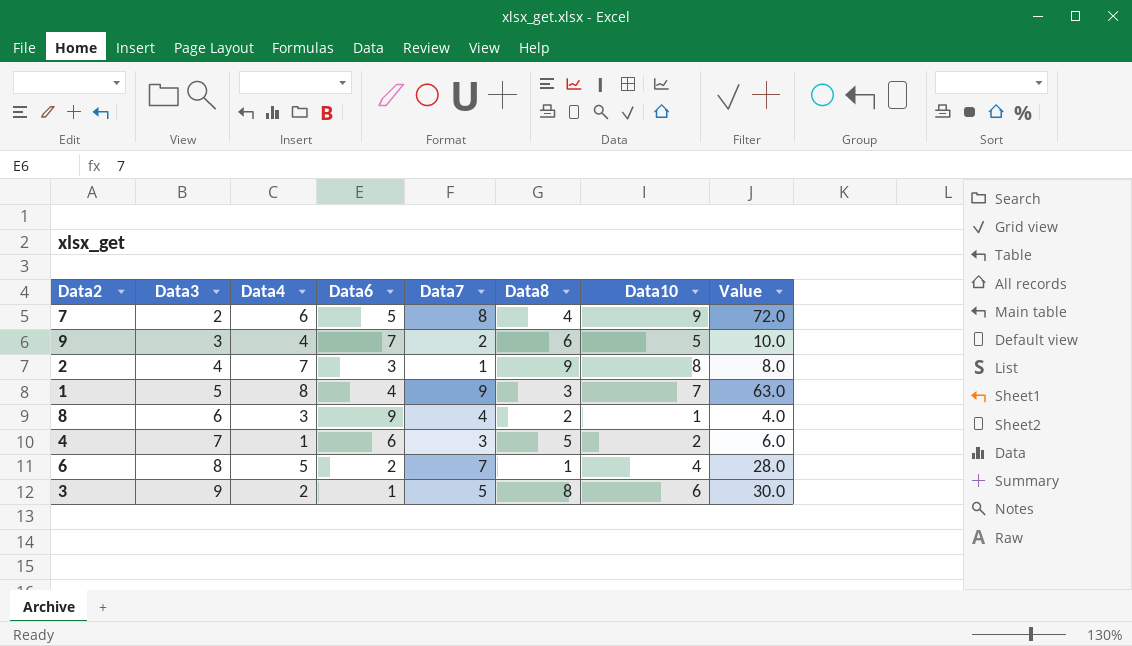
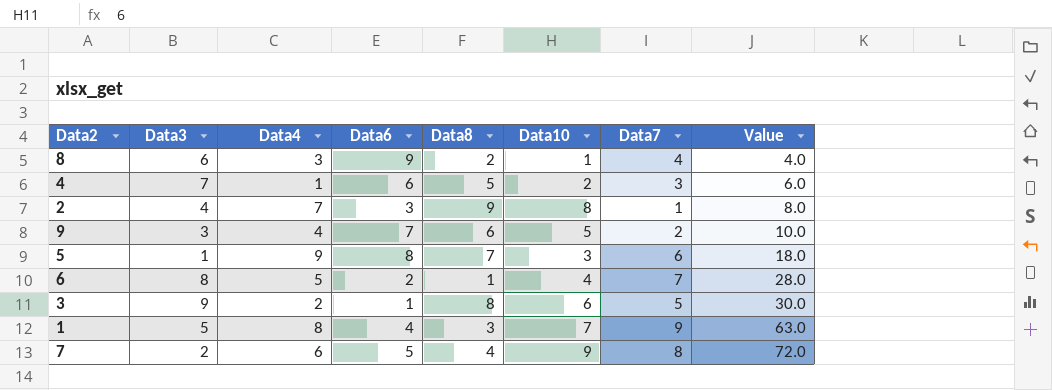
row order: Data3 ascending -> Value ascending
column Data7 | position: 5 -> 7
row 5: none -> 1 | 9 | 8 | 7 | 3 | 6 | 18.0

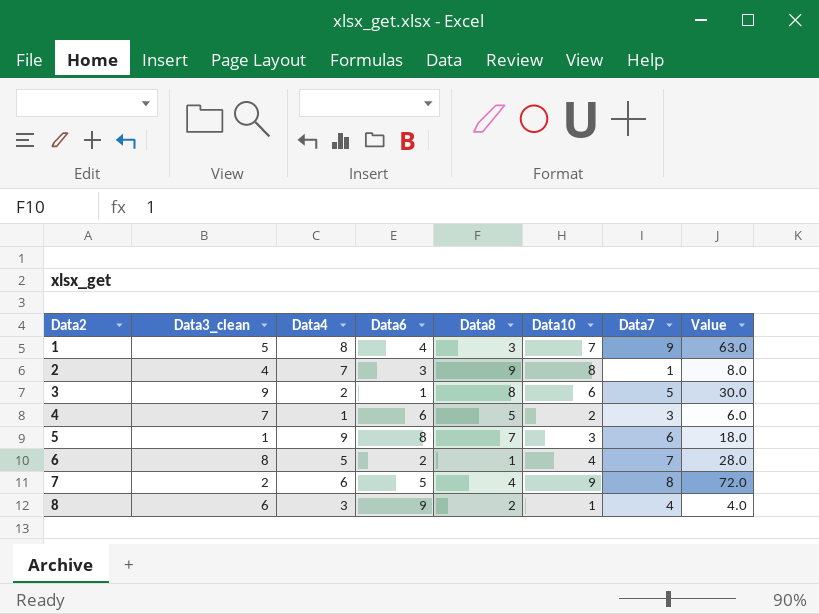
row order: Value ascending -> Data2 ascending
column name: Data3 -> Data3_clean
row 9: 3 | 4 | 7 | 6 | 5 | 2 | 10.0 -> none

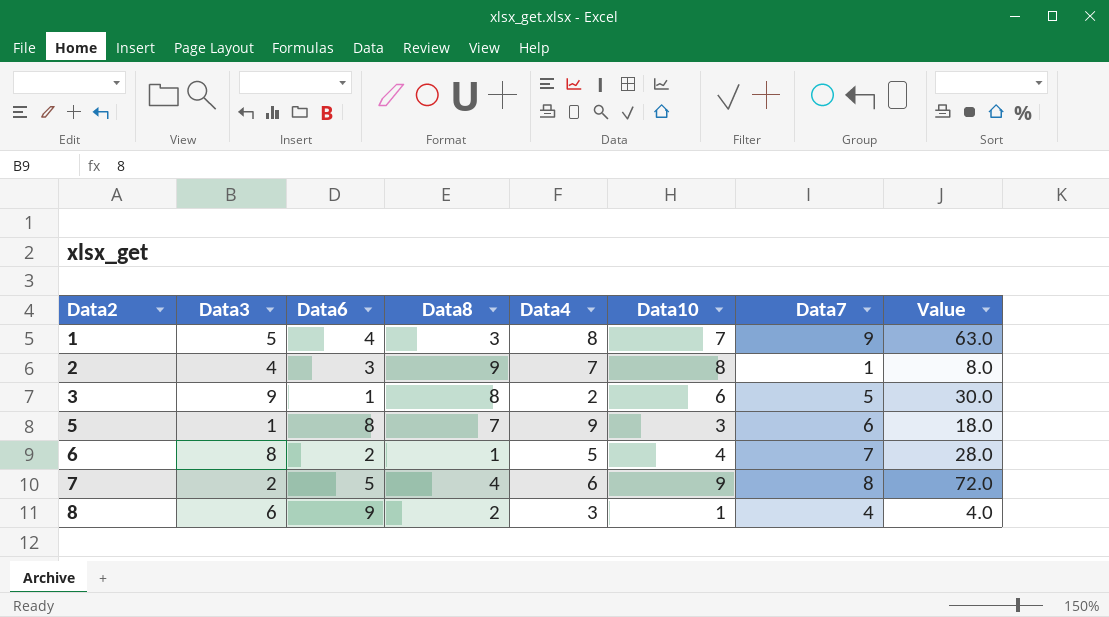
column name: Data3_clean -> Data3
column Data4 | position: 3 -> 5
row 4: 7 | 1 | 6 | 5 | 2 | 3 | 6.0 -> none

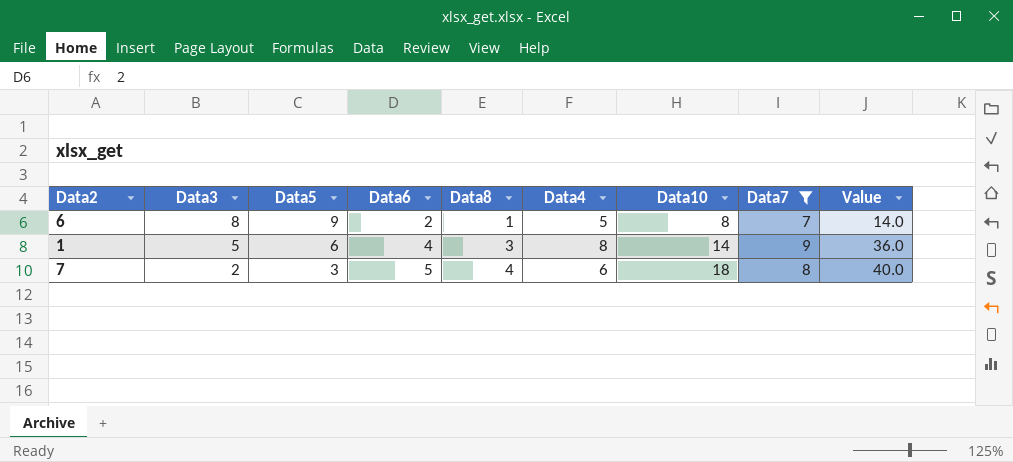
filter: none -> Data7 >= 7
row order: Data2 ascending -> Data3 descending
column Data5 | position: none -> 3
column Value | formula: [Data10] * [Data7] -> [Data6] * [Data7]
6 | Data10: 4 -> 8
1 | Data10: 7 -> 14
7 | Data10: 9 -> 18

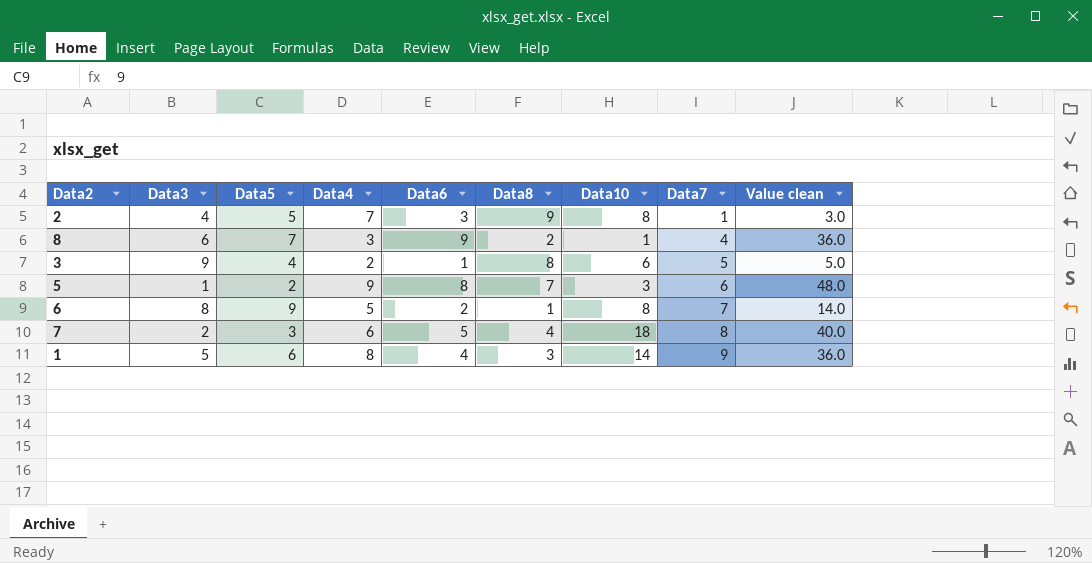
filter: Data7 >= 7 -> none
row order: Data3 descending -> Data7 ascending
column Data4 | position: 6 -> 4
column name: Value -> Value clean

